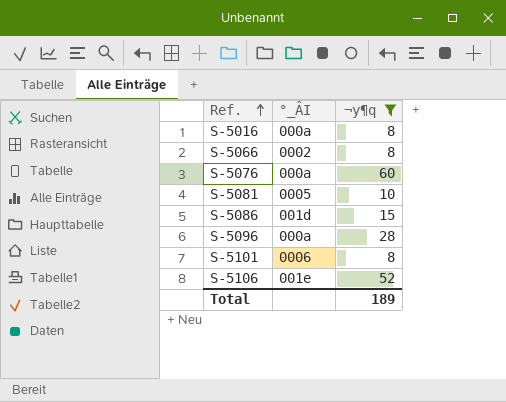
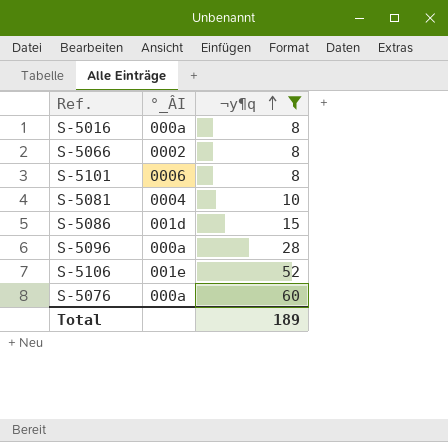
row order: Ref. ascending -> ¬y¶q ascending
S-5081 | °_ÂI: 0005 -> 0004

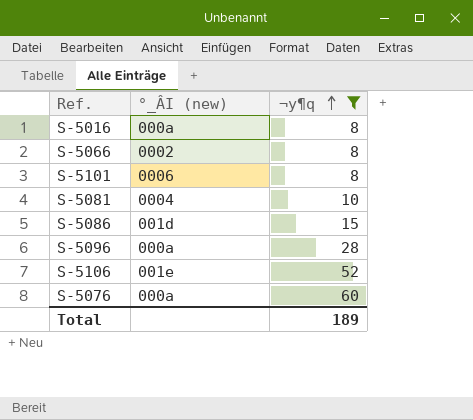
column name: °_ÂI -> °_ÂI (new)

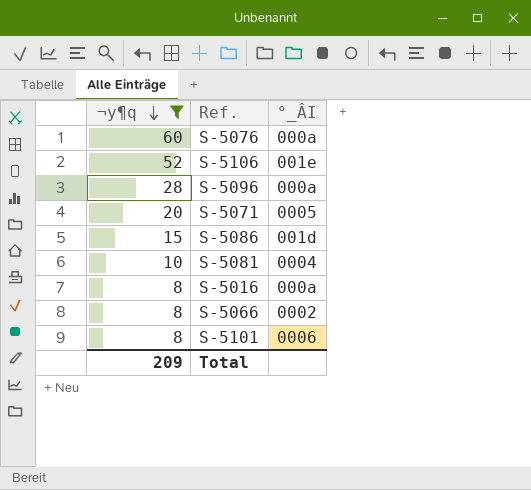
row order: ¬y¶q ascending -> ¬y¶q descending
column ¬y¶q | position: 3 -> 1
column name: °_ÂI (new) -> °_ÂI
row S-5071: none -> 20 | 0005
Total | ¬y¶q: 189 -> 209

